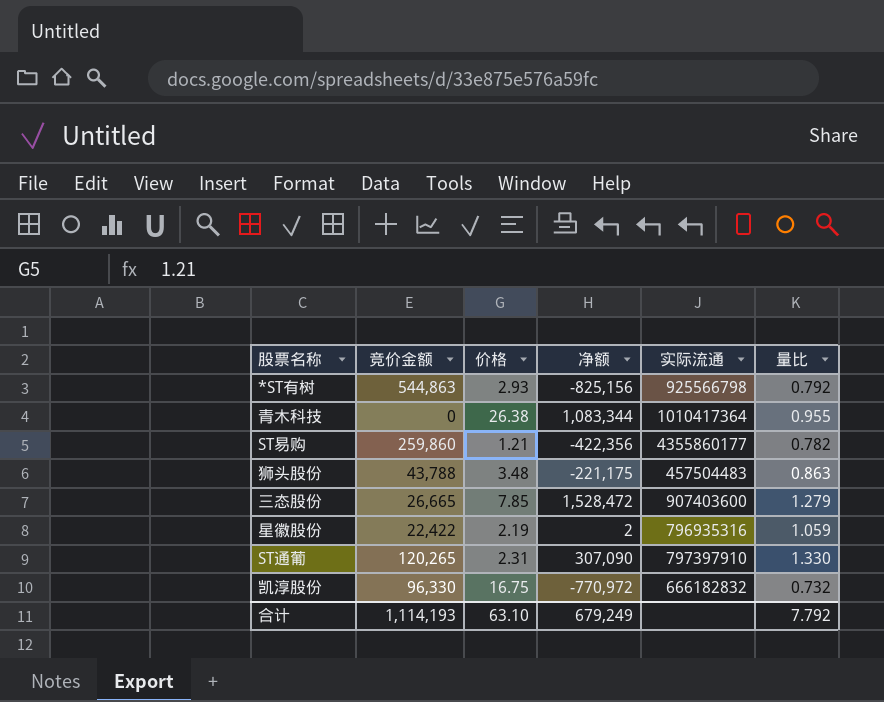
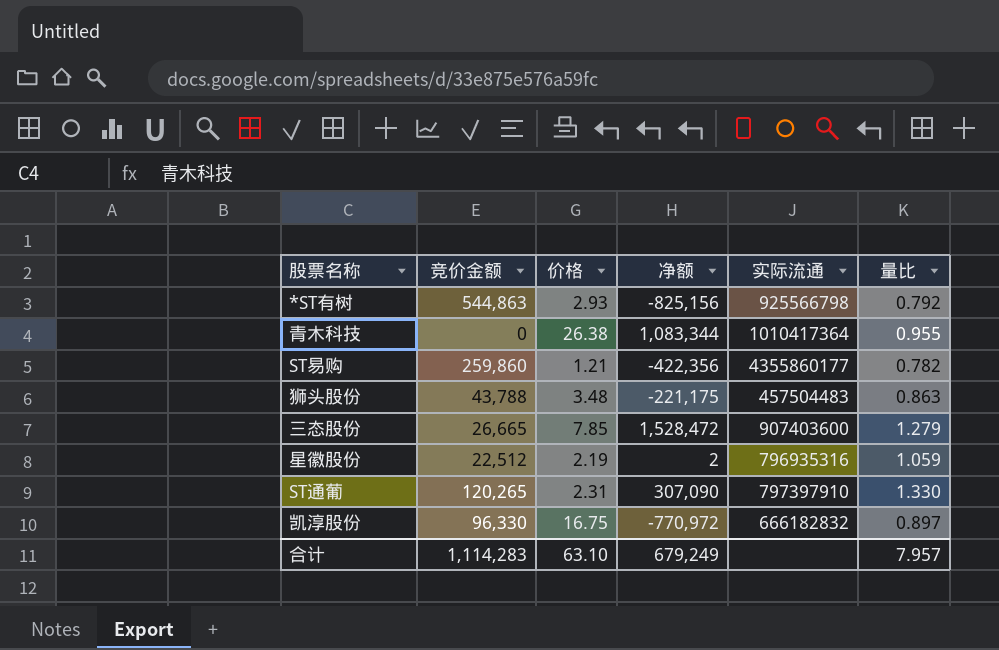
星徽股份 | 竞价金额: 22,422 -> 22,512
凯淳股份 | 量比: 0.732 -> 0.897
合计 | 竞价金额: 1,114,193 -> 1,114,283
合计 | 量比: 7.792 -> 7.957

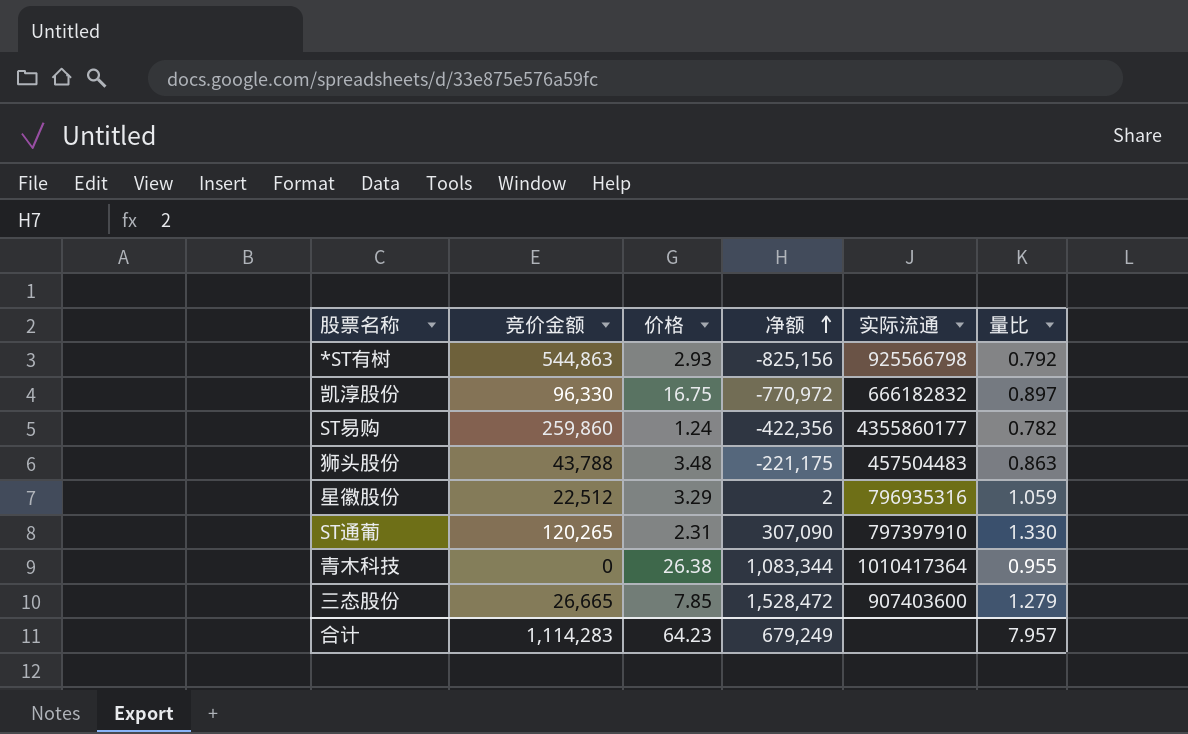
row order: none -> 净额 ascending
ST易购 | 价格: 1.21 -> 1.24
星徽股份 | 价格: 2.19 -> 3.29
合计 | 价格: 63.10 -> 64.23

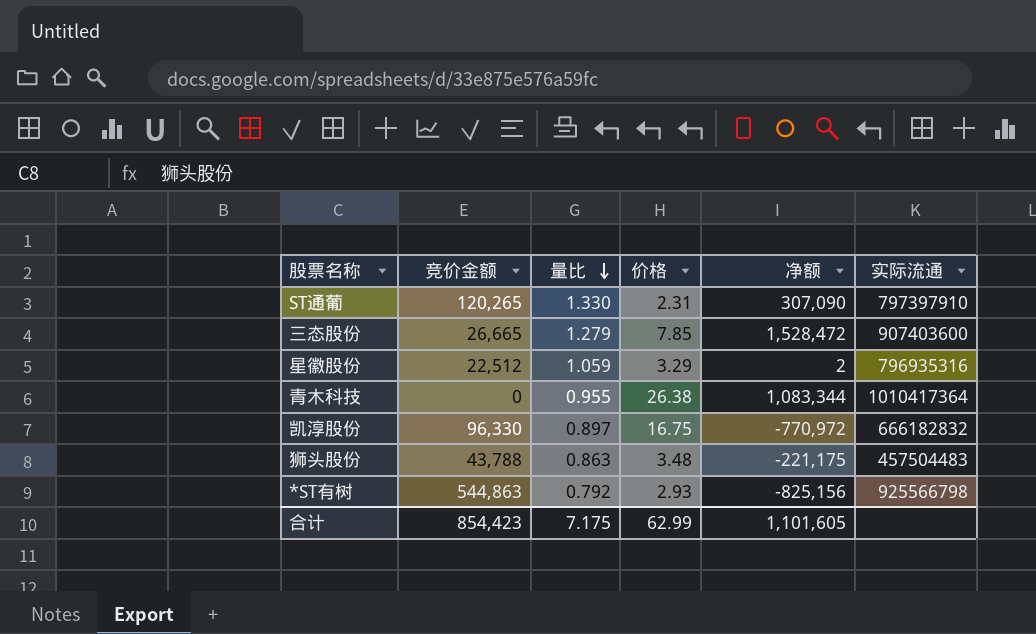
row order: 净额 ascending -> 量比 descending
column 量比 | position: 6 -> 3
row ST易购: 259,860 | 1.24 | -422,356 | 4355860177 | 0.782 -> none
合计 | 竞价金额: 1,114,283 -> 854,423
合计 | 量比: 7.957 -> 7.175
合计 | 价格: 64.23 -> 62.99
合计 | 净额: 679,249 -> 1,101,605

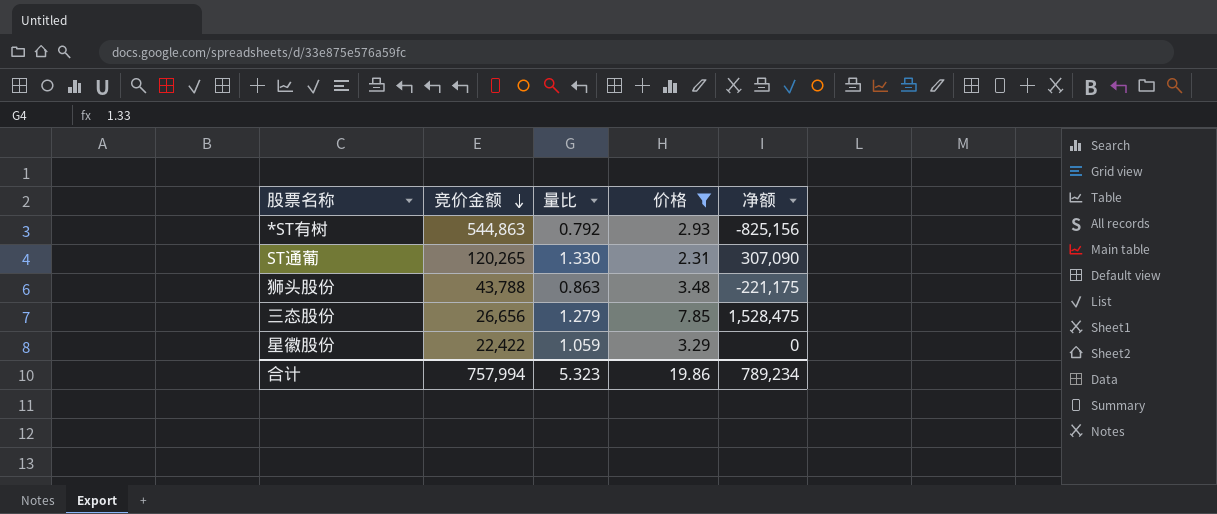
filter: none -> 价格 <= 7.85
row order: 量比 descending -> 竞价金额 descending
column 实际流通 | position: 6 -> none
三态股份 | 竞价金额: 26,665 -> 26,656
三态股份 | 净额: 1,528,472 -> 1,528,475
星徽股份 | 竞价金额: 22,512 -> 22,422
星徽股份 | 净额: 2 -> 0
合计 | 竞价金额: 854,423 -> 757,994
合计 | 量比: 7.175 -> 5.323
合计 | 价格: 62.99 -> 19.86
合计 | 净额: 1,101,605 -> 789,234

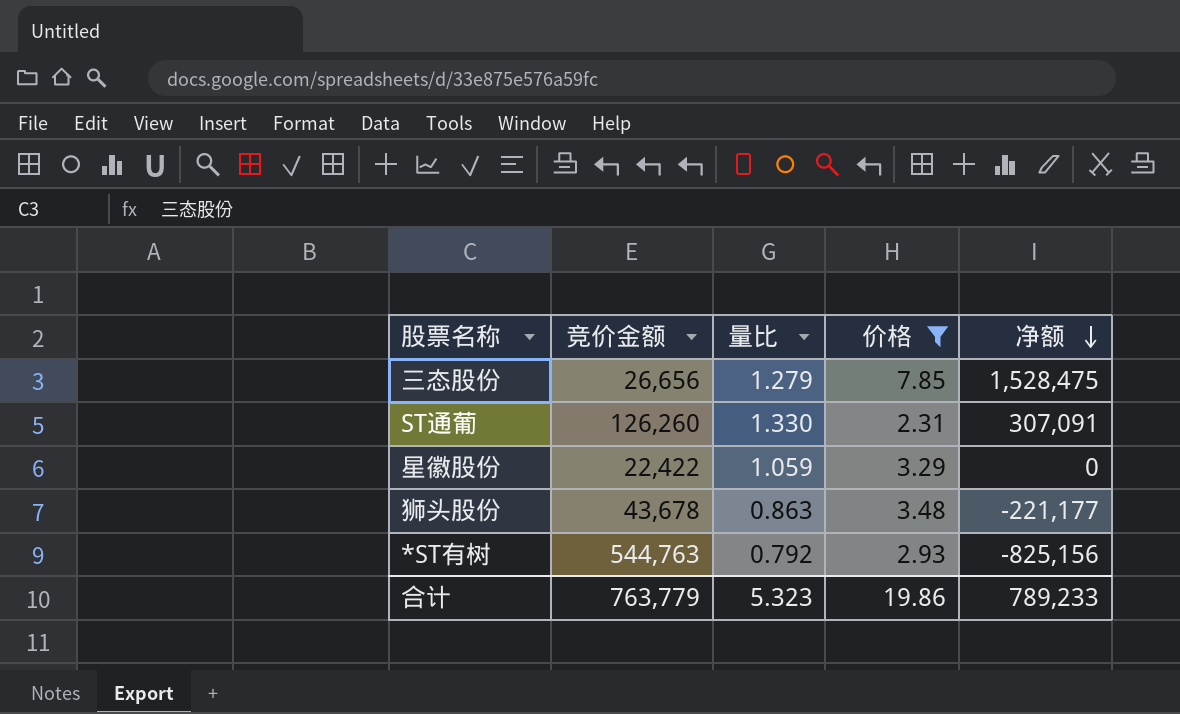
row order: 竞价金额 descending -> 净额 descending
ST通葡 | 竞价金额: 120,265 -> 126,260
ST通葡 | 净额: 307,090 -> 307,091
狮头股份 | 竞价金额: 43,788 -> 43,678
狮头股份 | 净额: -221,175 -> -221,177
*ST有树 | 竞价金额: 544,863 -> 544,763
合计 | 竞价金额: 757,994 -> 763,779
合计 | 净额: 789,234 -> 789,233

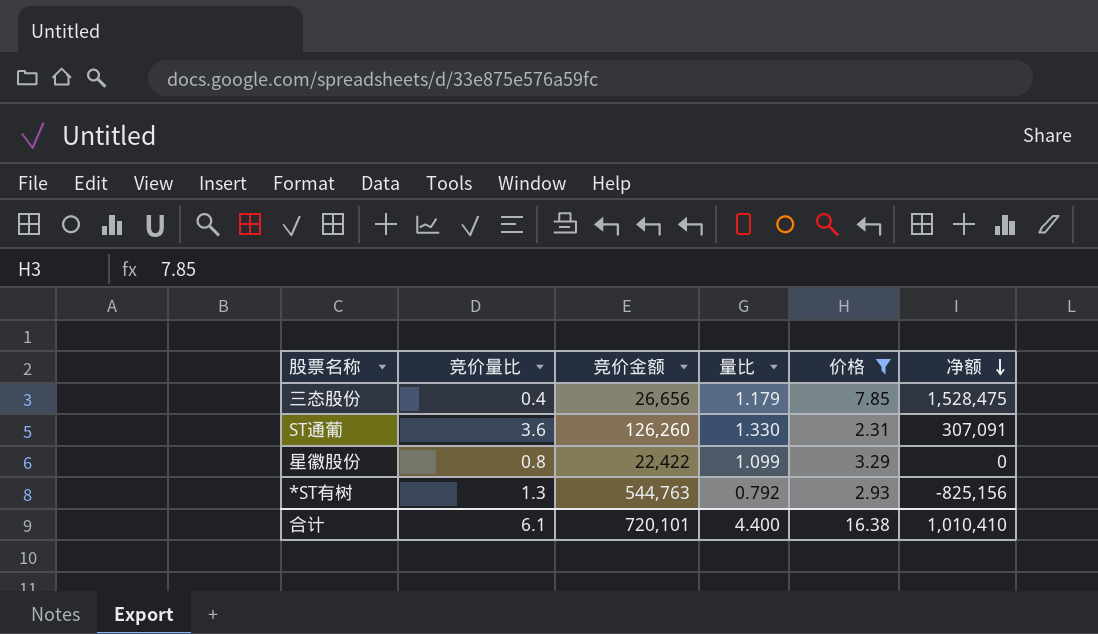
column 竞价量比 | position: none -> 2
row 狮头股份: 43,678 | 0.863 | 3.48 | -221,177 -> none
三态股份 | 量比: 1.279 -> 1.179
星徽股份 | 量比: 1.059 -> 1.099
合计 | 竞价金额: 763,779 -> 720,101
合计 | 量比: 5.323 -> 4.400
合计 | 价格: 19.86 -> 16.38
合计 | 净额: 789,233 -> 1,010,410

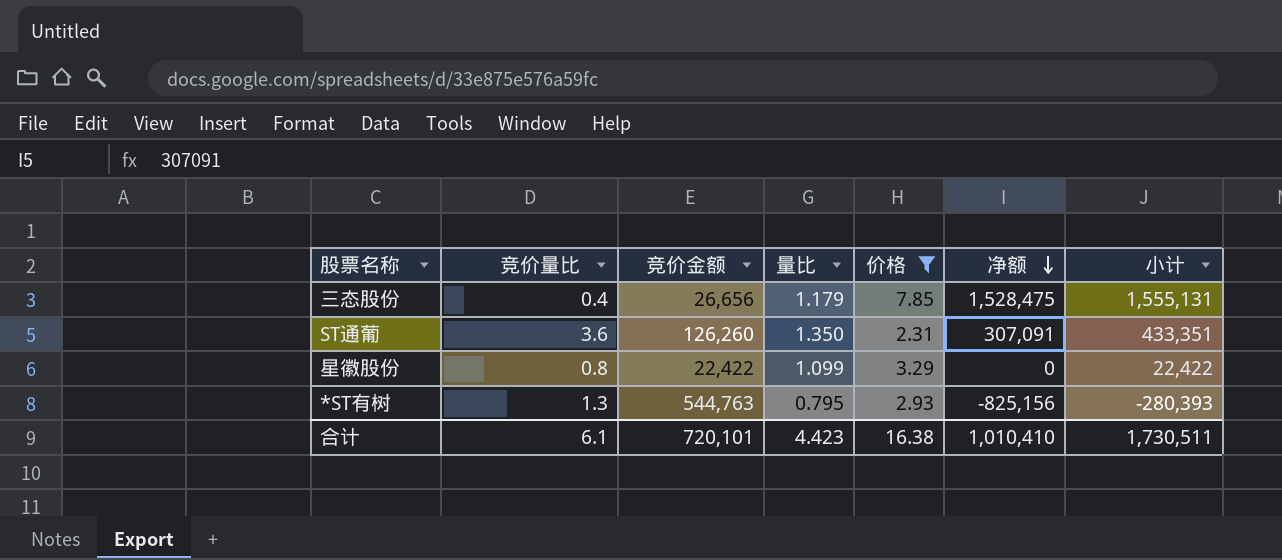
column 小计 | formula: none -> [竞价金额] + [净额]
ST通葡 | 量比: 1.330 -> 1.350
*ST有树 | 量比: 0.792 -> 0.795
合计 | 量比: 4.400 -> 4.423

